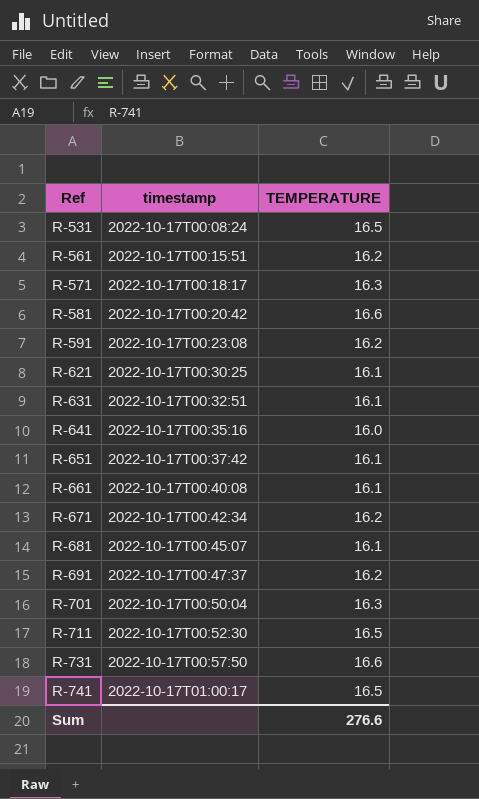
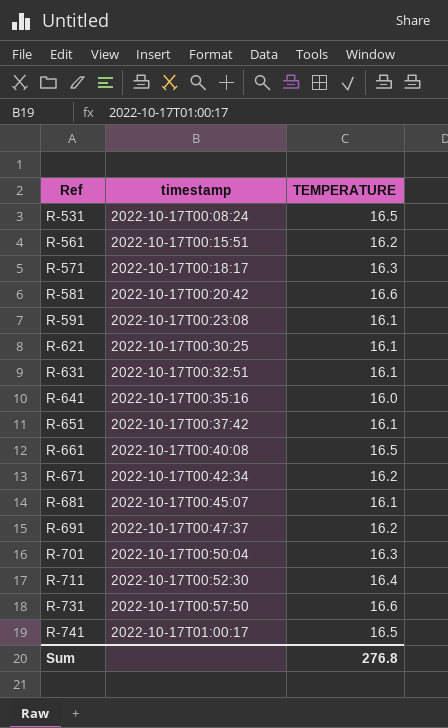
R-591 | TEMPERATURE: 16.2 -> 16.1
R-661 | TEMPERATURE: 16.1 -> 16.5
R-711 | TEMPERATURE: 16.5 -> 16.4
Sum | TEMPERATURE: 276.6 -> 276.8

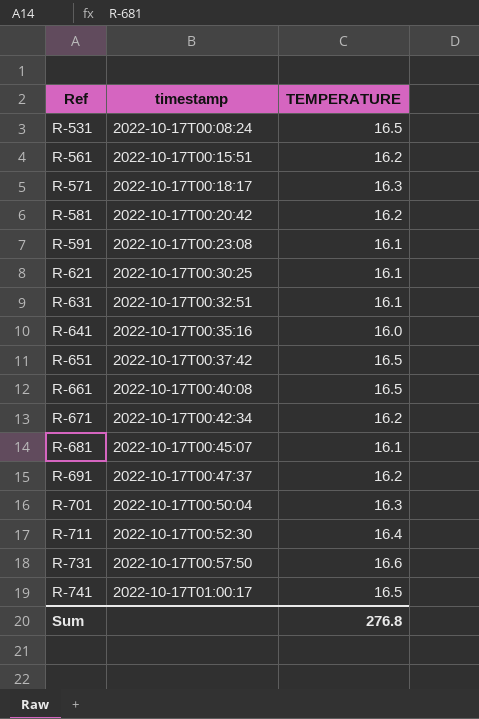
R-581 | TEMPERATURE: 16.6 -> 16.2
R-651 | TEMPERATURE: 16.1 -> 16.5

